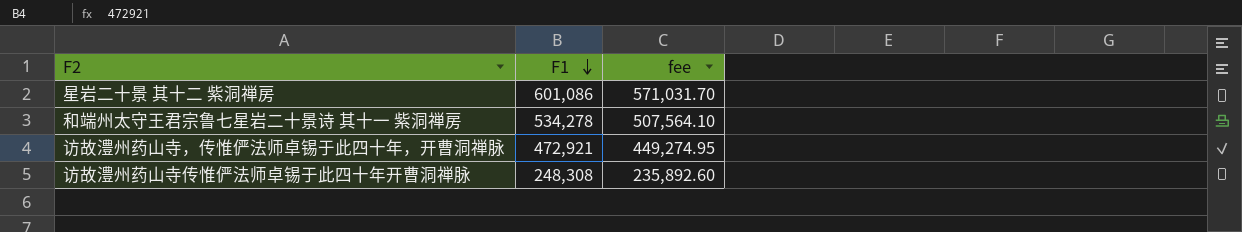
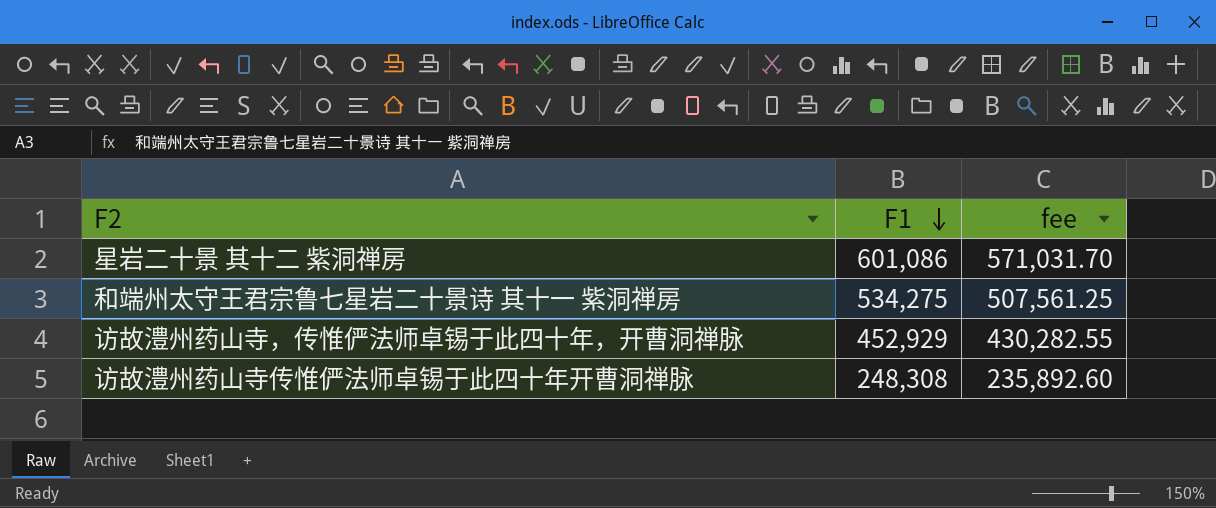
和端州太守王君宗鲁七星岩二十景诗 其十一 紫洞禅房 | F1: 534,278 -> 534,275
和端州太守王君宗鲁七星岩二十景诗 其十一 紫洞禅房 | fee: 507,564.10 -> 507,561.25
访故澧州药山寺，传惟俨法师卓锡于此四十年，开曹洞禅脉 | F1: 472,921 -> 452,929
访故澧州药山寺，传惟俨法师卓锡于此四十年，开曹洞禅脉 | fee: 449,274.95 -> 430,282.55

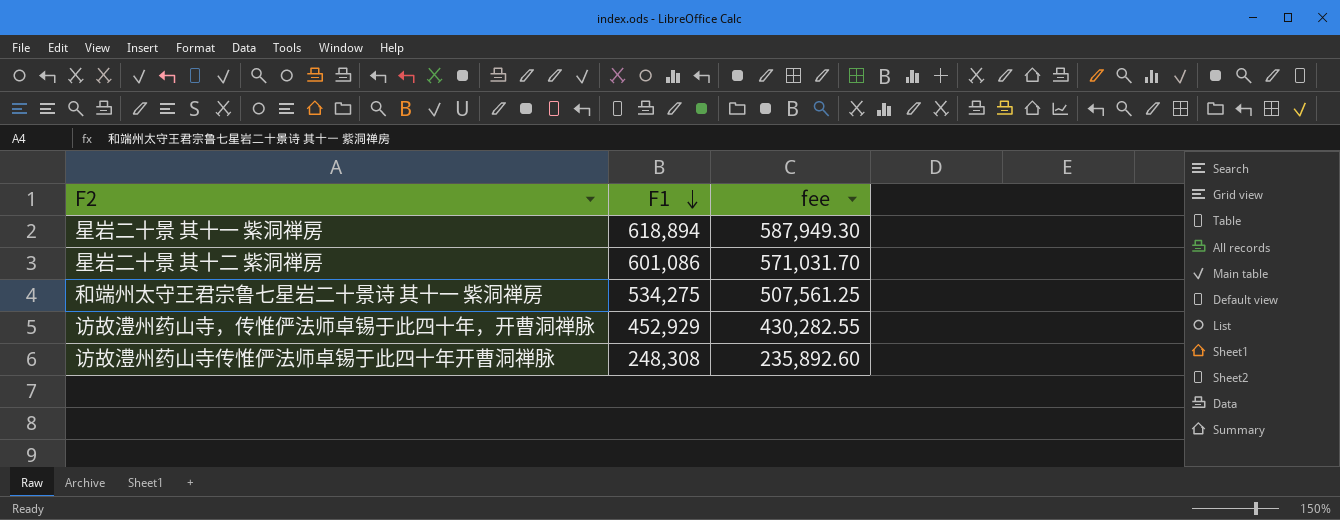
row 星岩二十景 其十一 紫洞禅房: none -> 618,894 | 587,949.30

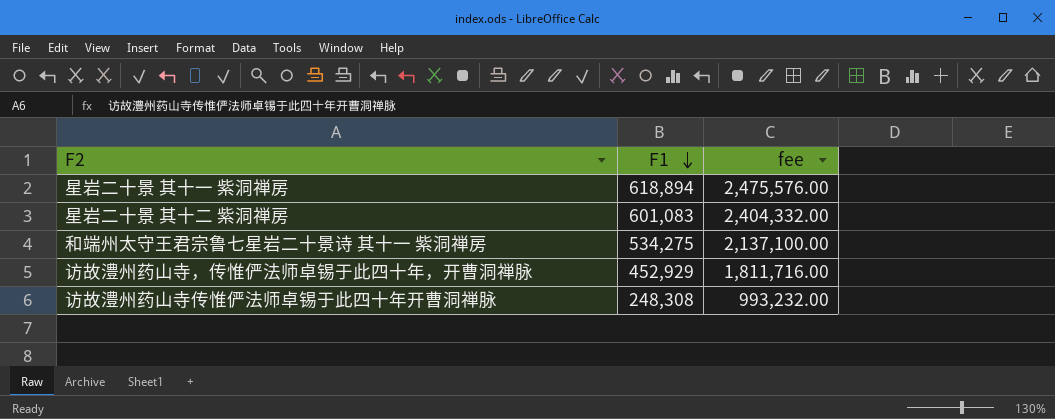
column fee | formula: [F1] * 0.95 -> [F1] * 4
星岩二十景 其十二 紫洞禅房 | F1: 601,086 -> 601,083

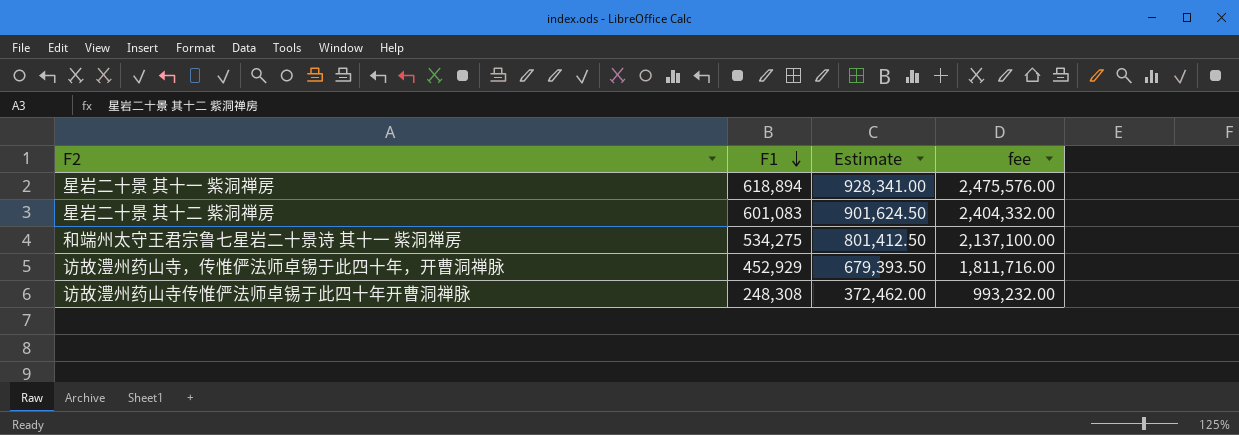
column Estimate | formula: none -> [F1] * 1.5

